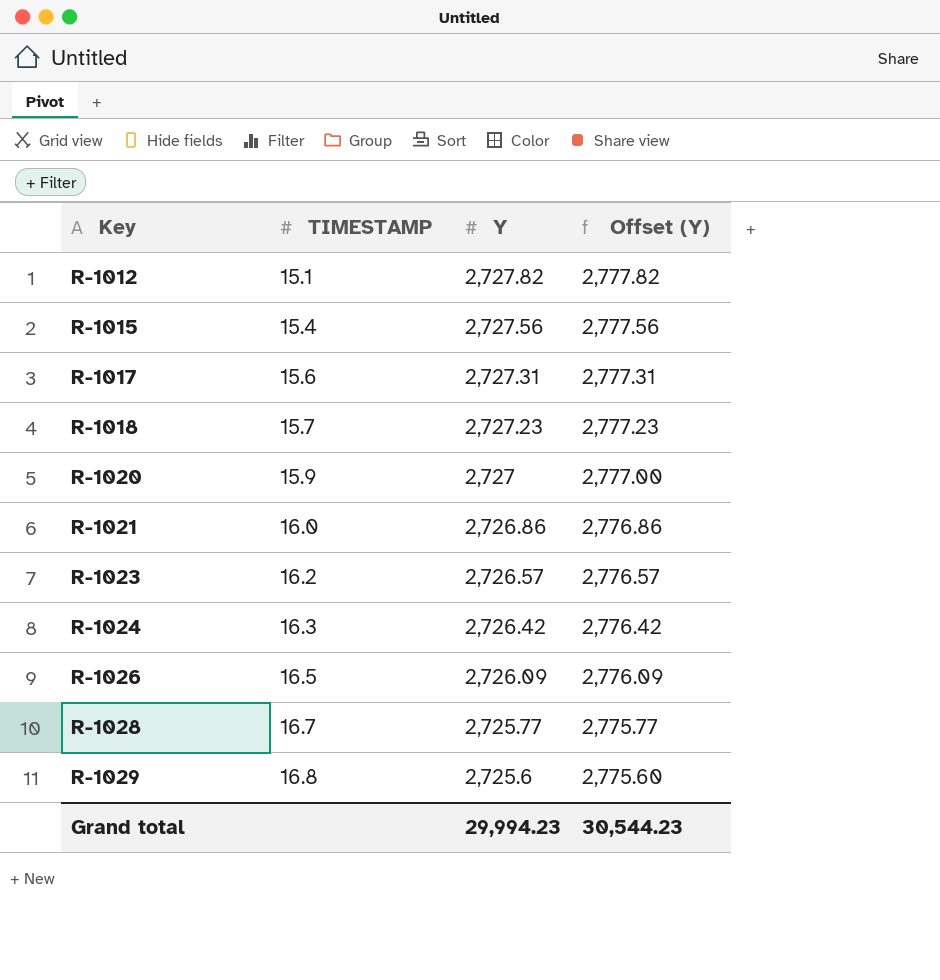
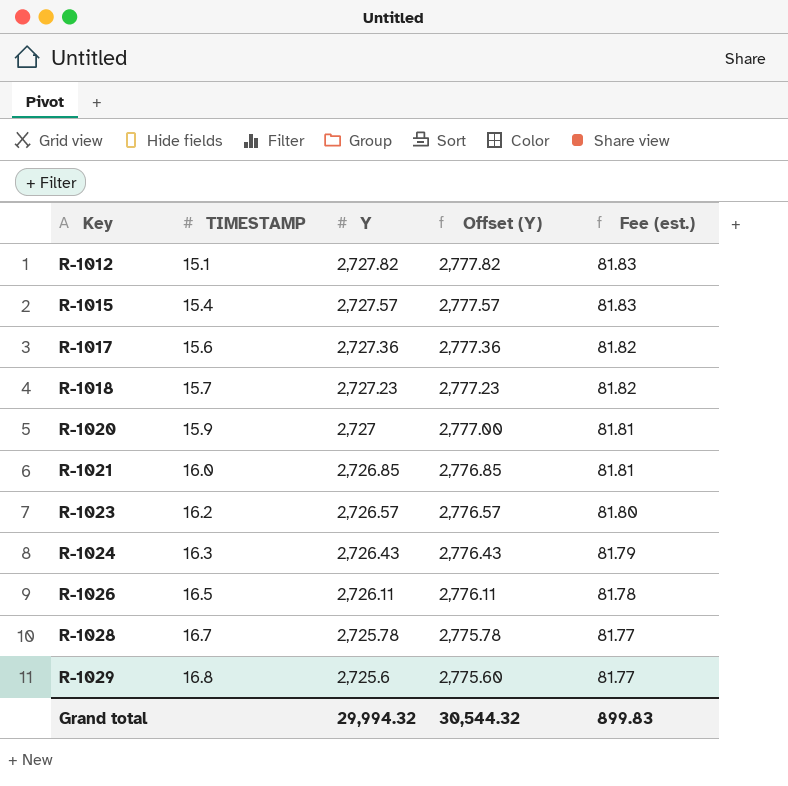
column Fee (est.) | formula: none -> [Y] * 0.03
R-1015 | Y: 2,727.56 -> 2,727.57
R-1015 | Offset (Y): 2,777.56 -> 2,777.57
R-1017 | Y: 2,727.31 -> 2,727.36
R-1017 | Offset (Y): 2,777.31 -> 2,777.36
R-1021 | Y: 2,726.86 -> 2,726.85
R-1021 | Offset (Y): 2,776.86 -> 2,776.85
R-1024 | Y: 2,726.42 -> 2,726.43
R-1024 | Offset (Y): 2,776.42 -> 2,776.43
R-1026 | Y: 2,726.09 -> 2,726.11
R-1026 | Offset (Y): 2,776.09 -> 2,776.11
R-1028 | Y: 2,725.77 -> 2,725.78
R-1028 | Offset (Y): 2,775.77 -> 2,775.78
Grand total | Y: 29,994.23 -> 29,994.32
Grand total | Offset (Y): 30,544.23 -> 30,544.32

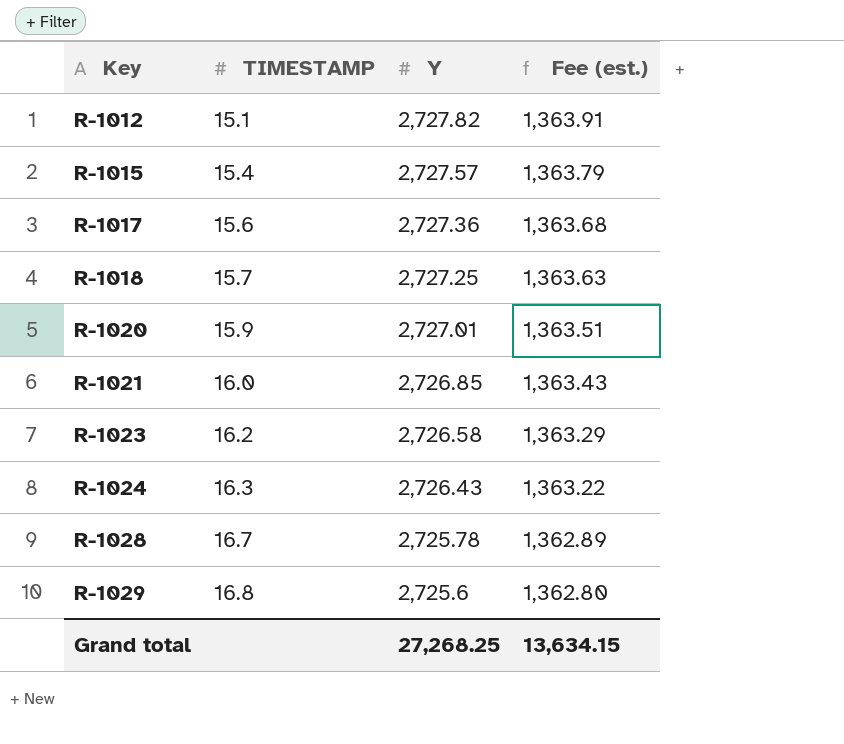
column Offset (Y) | formula: [Y] + 50 -> none
column Fee (est.) | formula: [Y] * 0.03 -> [Y] * 0.5
row R-1026: 16.5 | 2,726.11 | 2,776.11 | 81.78 -> none
R-1018 | Y: 2,727.23 -> 2,727.25
R-1020 | Y: 2,727 -> 2,727.01
R-1023 | Y: 2,726.57 -> 2,726.58
Grand total | Y: 29,994.32 -> 27,268.25
Grand total | Fee (est.): 899.83 -> 13,634.15

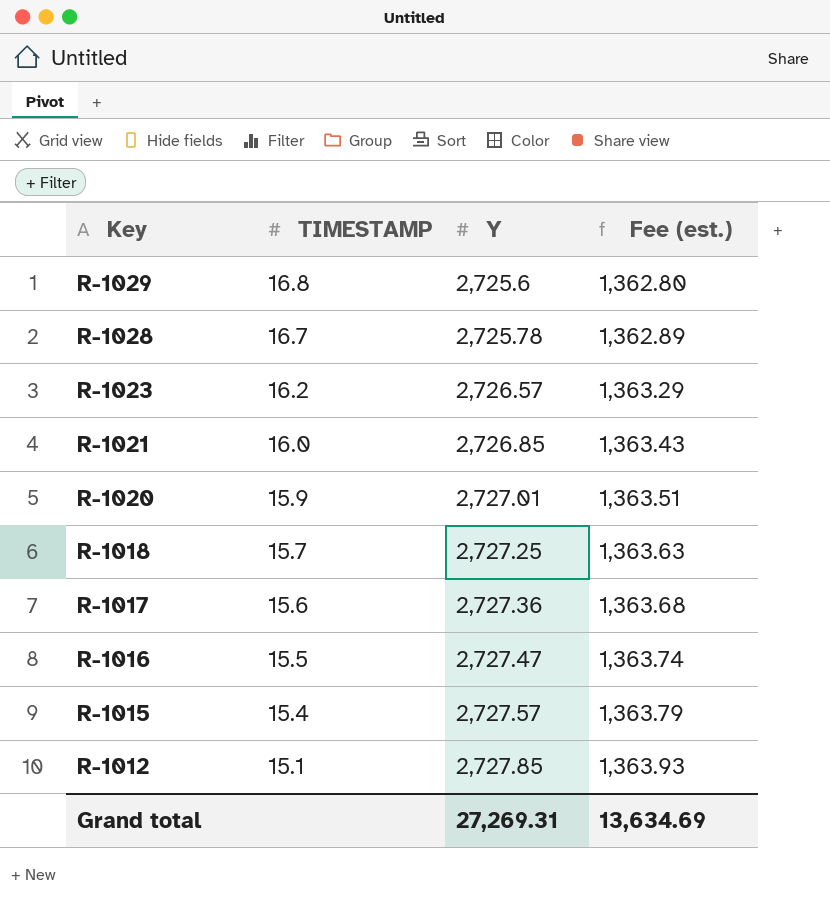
row order: Key ascending -> Key descending
row R-1024: 16.3 | 2,726.43 | 1,363.22 -> none
R-1023 | Y: 2,726.58 -> 2,726.57
row R-1016: none -> 15.5 | 2,727.47 | 1,363.74
R-1012 | Y: 2,727.82 -> 2,727.85
R-1012 | Fee (est.): 1,363.91 -> 1,363.93
Grand total | Y: 27,268.25 -> 27,269.31
Grand total | Fee (est.): 13,634.15 -> 13,634.69

